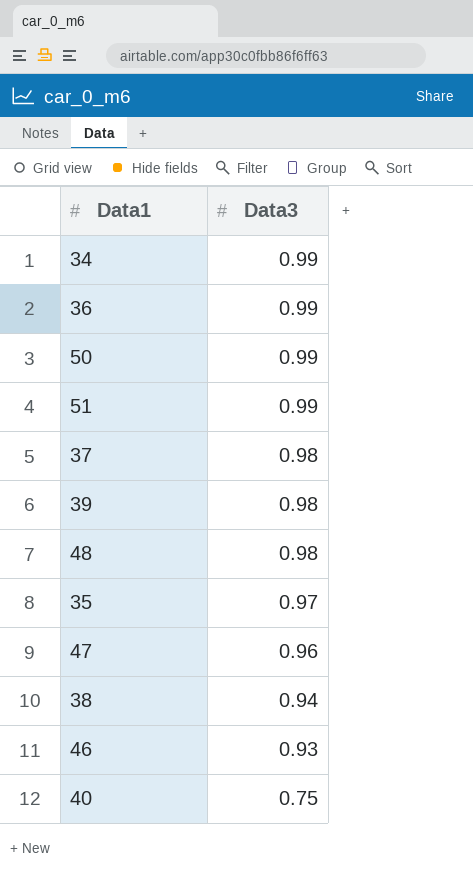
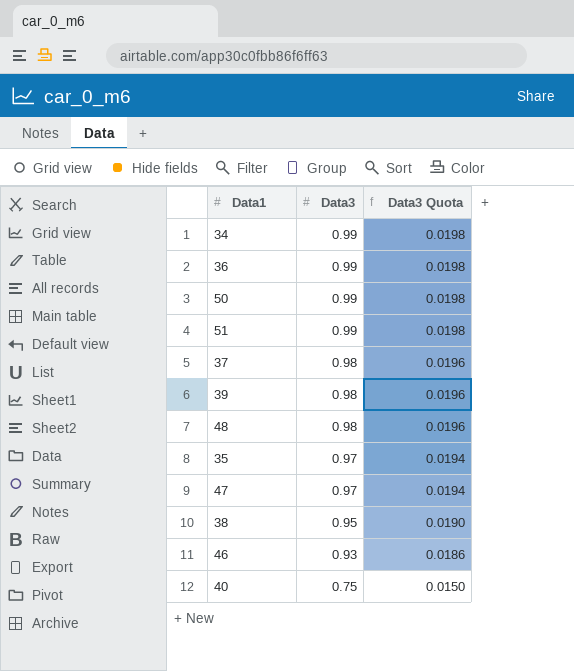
column Data3 Quota | formula: none -> [Data3] * 0.02
47 | Data3: 0.96 -> 0.97
38 | Data3: 0.94 -> 0.95

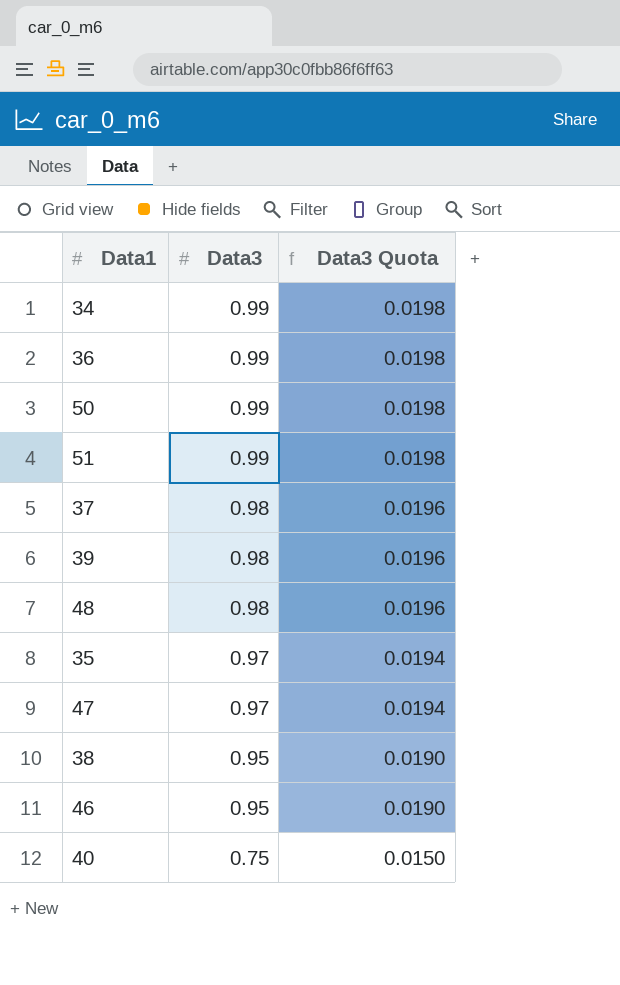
46 | Data3: 0.93 -> 0.95
46 | Data3 Quota: 0.0186 -> 0.0190

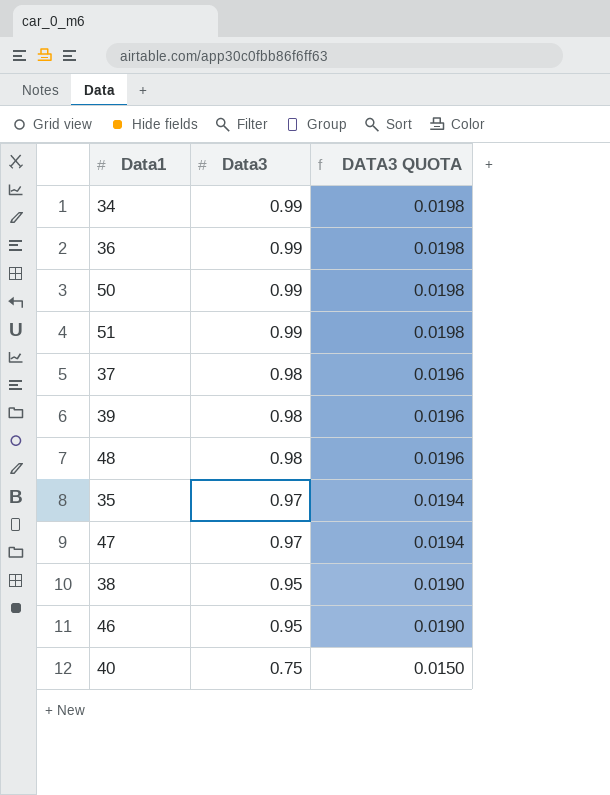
column name: Data3 Quota -> DATA3 QUOTA

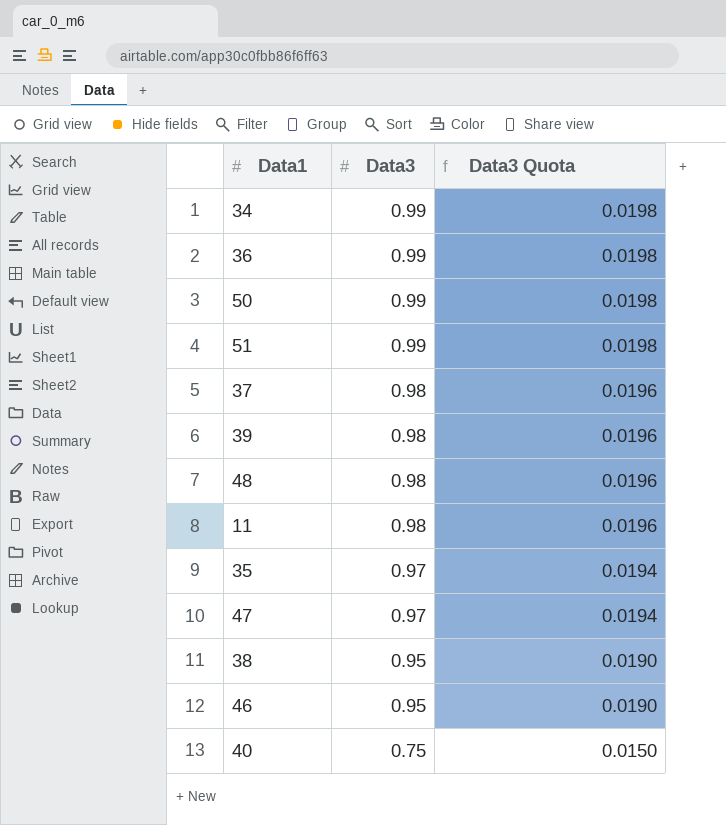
column name: DATA3 QUOTA -> Data3 Quota
row 11: none -> 0.98 | 0.0196

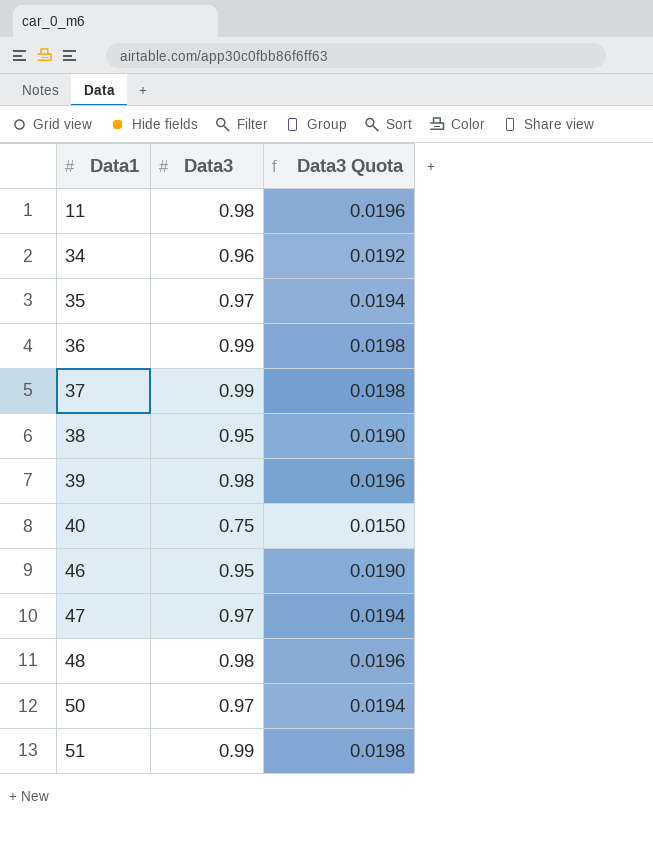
row order: Data3 descending -> Data1 ascending
34 | Data3: 0.99 -> 0.96
34 | Data3 Quota: 0.0198 -> 0.0192
37 | Data3: 0.98 -> 0.99
37 | Data3 Quota: 0.0196 -> 0.0198
50 | Data3: 0.99 -> 0.97
50 | Data3 Quota: 0.0198 -> 0.0194

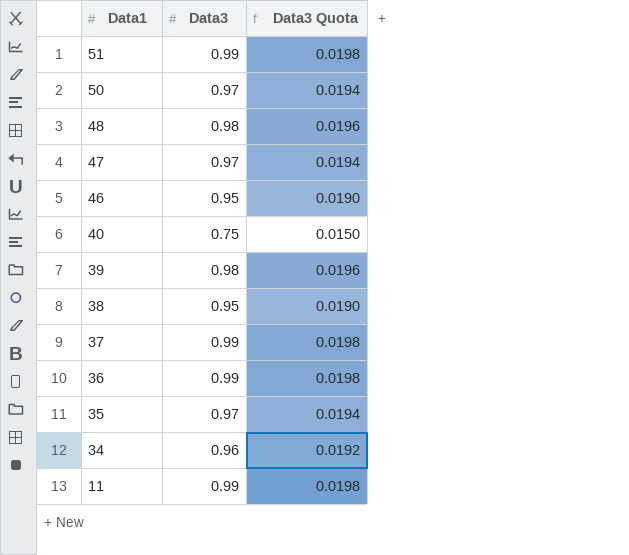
row order: Data1 ascending -> Data1 descending
11 | Data3: 0.98 -> 0.99
11 | Data3 Quota: 0.0196 -> 0.0198

